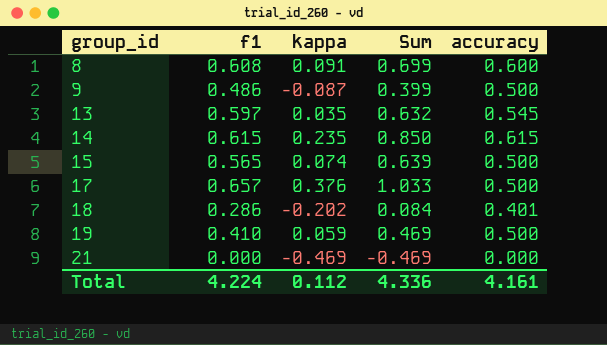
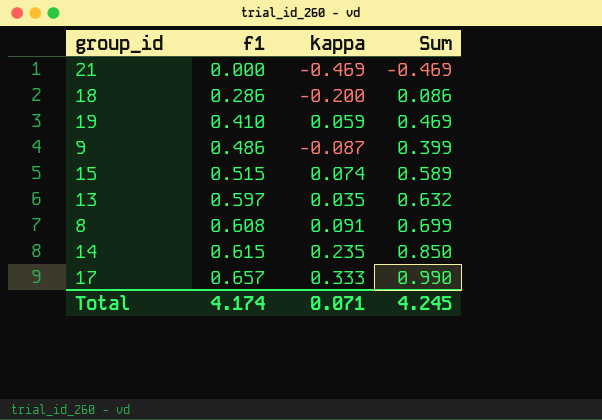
row order: group_id ascending -> f1 ascending
column accuracy | position: 5 -> none
18 | kappa: -0.202 -> -0.200
18 | Sum: 0.084 -> 0.086
15 | f1: 0.565 -> 0.515
15 | Sum: 0.639 -> 0.589
17 | kappa: 0.376 -> 0.333
17 | Sum: 1.033 -> 0.990
Total | f1: 4.224 -> 4.174
Total | kappa: 0.112 -> 0.071
Total | Sum: 4.336 -> 4.245

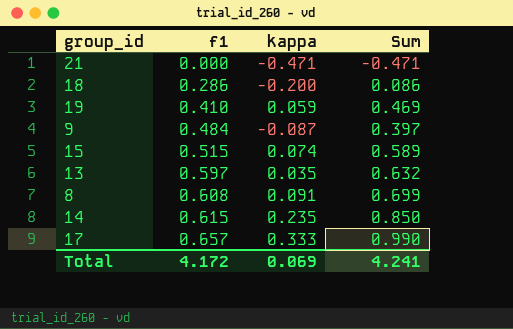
21 | kappa: -0.469 -> -0.471
21 | Sum: -0.469 -> -0.471
9 | f1: 0.486 -> 0.484
9 | Sum: 0.399 -> 0.397
Total | f1: 4.174 -> 4.172
Total | kappa: 0.071 -> 0.069
Total | Sum: 4.245 -> 4.241

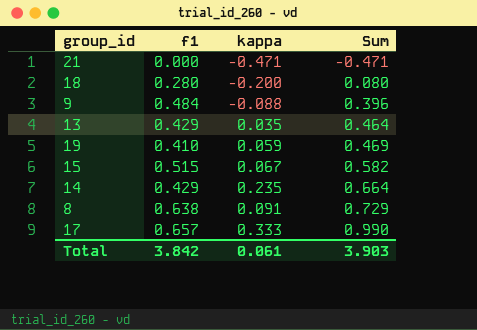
row order: f1 ascending -> Sum ascending
18 | f1: 0.286 -> 0.280
18 | Sum: 0.086 -> 0.080
9 | kappa: -0.087 -> -0.088
9 | Sum: 0.397 -> 0.396
13 | f1: 0.597 -> 0.429
13 | Sum: 0.632 -> 0.464
15 | kappa: 0.074 -> 0.067
15 | Sum: 0.589 -> 0.582
14 | f1: 0.615 -> 0.429
14 | Sum: 0.850 -> 0.664
8 | f1: 0.608 -> 0.638
8 | Sum: 0.699 -> 0.729
Total | f1: 4.172 -> 3.842
Total | kappa: 0.069 -> 0.061
Total | Sum: 4.241 -> 3.903

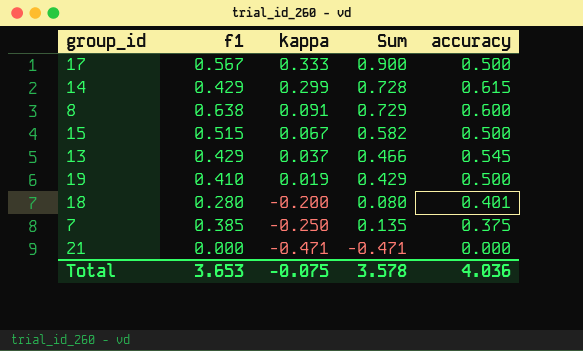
row order: Sum ascending -> kappa descending
column accuracy | position: none -> 5
row 9: 0.484 | -0.088 | 0.396 -> none
17 | f1: 0.657 -> 0.567
17 | Sum: 0.990 -> 0.900
14 | kappa: 0.235 -> 0.299
14 | Sum: 0.664 -> 0.728
13 | kappa: 0.035 -> 0.037
13 | Sum: 0.464 -> 0.466
19 | kappa: 0.059 -> 0.019
19 | Sum: 0.469 -> 0.429
row 7: none -> 0.385 | -0.250 | 0.135 | 0.375
Total | f1: 3.842 -> 3.653
Total | kappa: 0.061 -> -0.075
Total | Sum: 3.903 -> 3.578

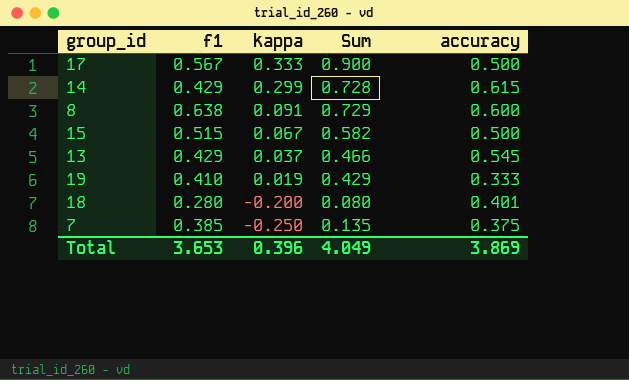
row 21: 0.000 | -0.471 | -0.471 | 0.000 -> none
19 | accuracy: 0.500 -> 0.333
Total | kappa: -0.075 -> 0.396
Total | Sum: 3.578 -> 4.049
Total | accuracy: 4.036 -> 3.869

